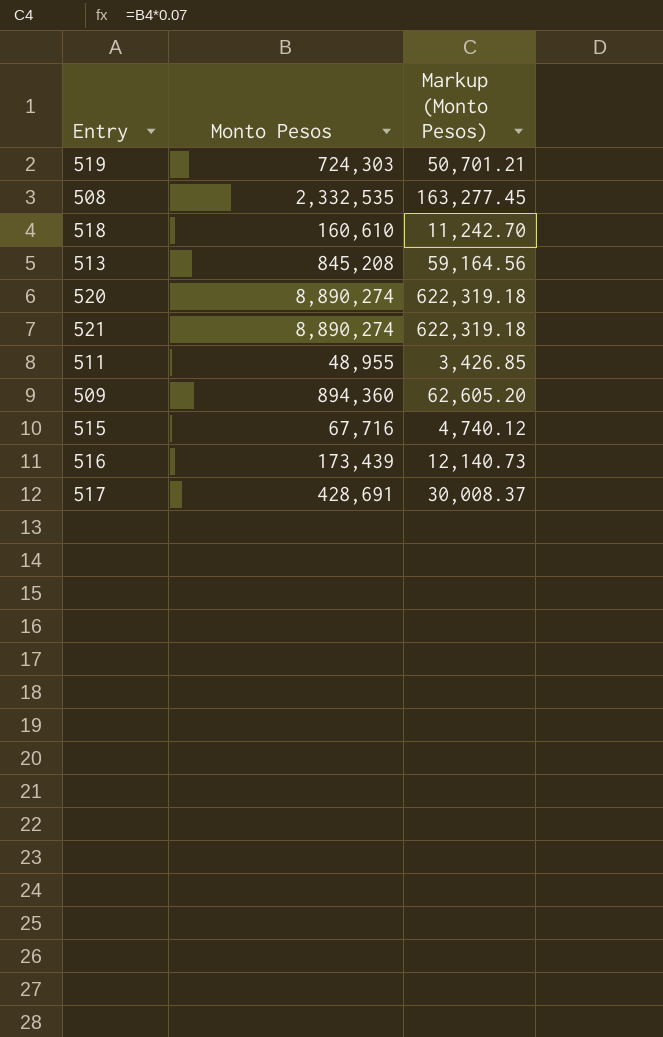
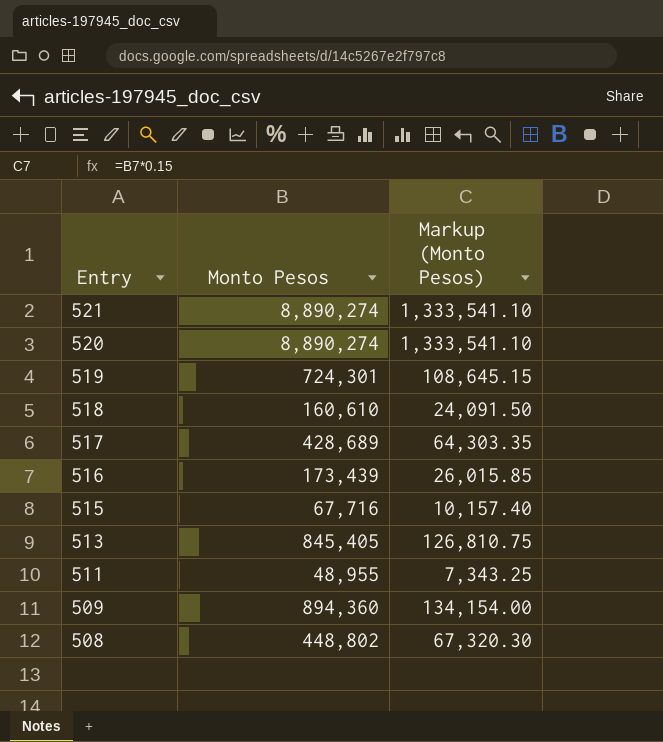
row order: none -> Entry descending
column Markup (Monto Pesos) | formula: [Monto Pesos] * 0.07 -> [Monto Pesos] * 0.15
519 | Monto Pesos: 724,303 -> 724,301
517 | Monto Pesos: 428,691 -> 428,689
513 | Monto Pesos: 845,208 -> 845,405
508 | Monto Pesos: 2,332,535 -> 448,802

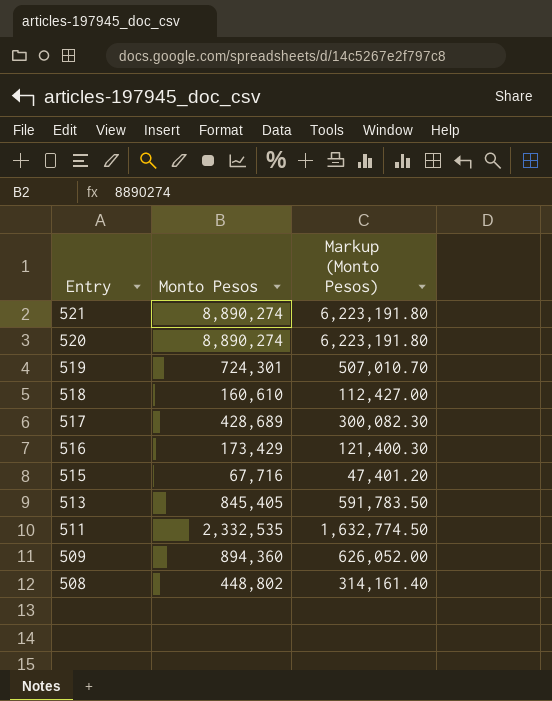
column Markup (Monto Pesos) | formula: [Monto Pesos] * 0.15 -> [Monto Pesos] * 0.7
516 | Monto Pesos: 173,439 -> 173,429
511 | Monto Pesos: 48,955 -> 2,332,535

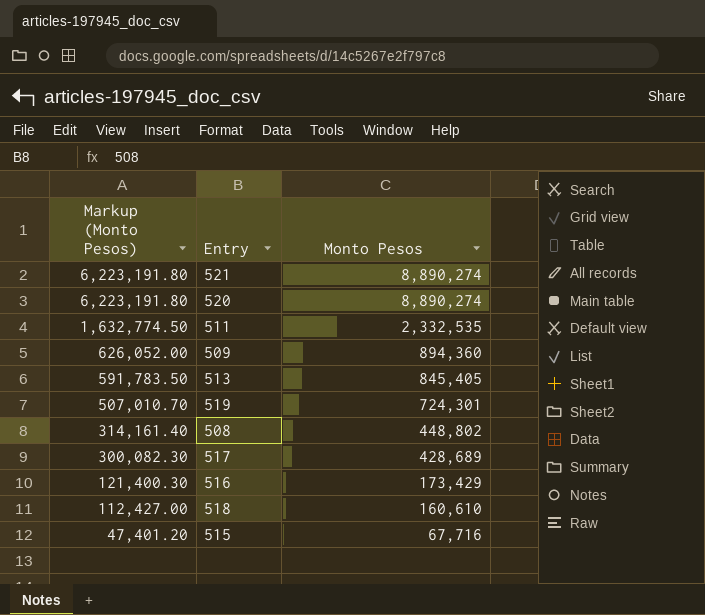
row order: Entry descending -> Markup (Monto Pesos) descending
column Markup (Monto Pesos) | position: 3 -> 1

